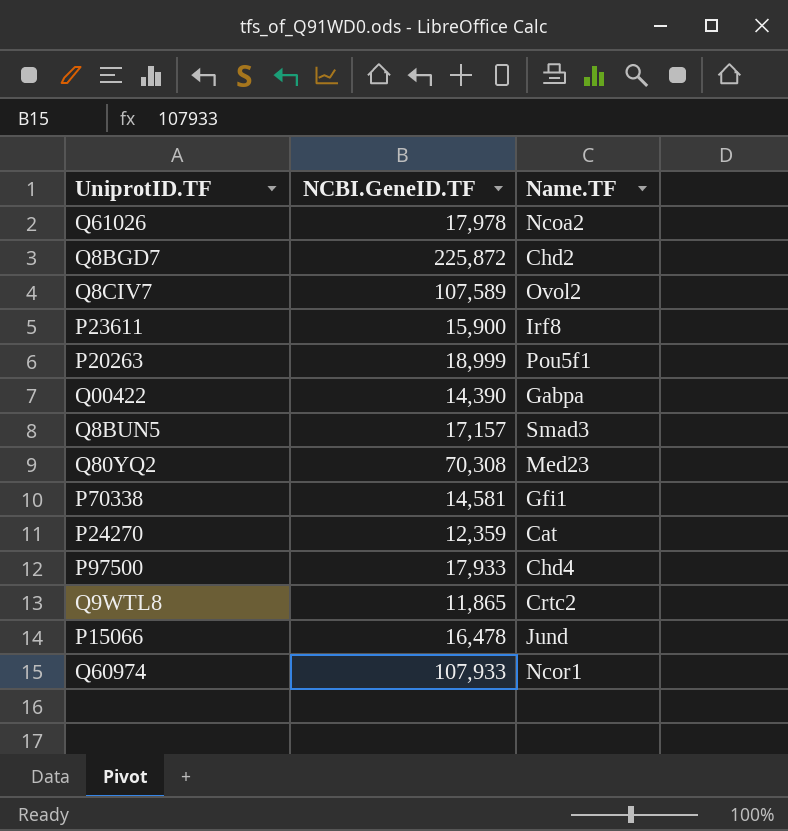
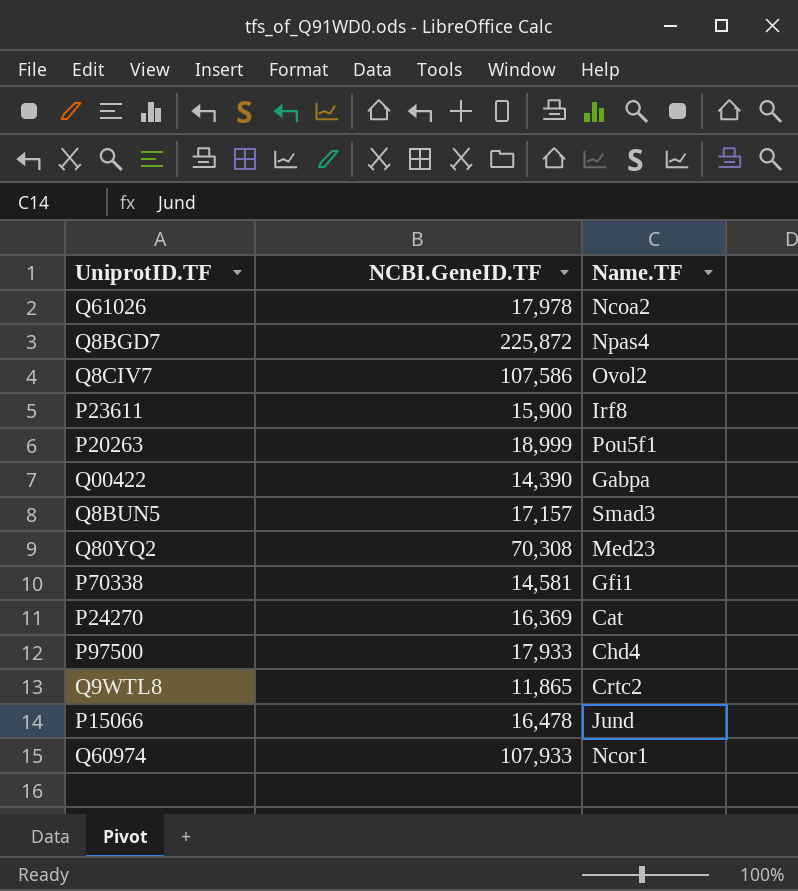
Q8BGD7 | Name.TF: Chd2 -> Npas4
Q8CIV7 | NCBI.GeneID.TF: 107,589 -> 107,586
P24270 | NCBI.GeneID.TF: 12,359 -> 16,369

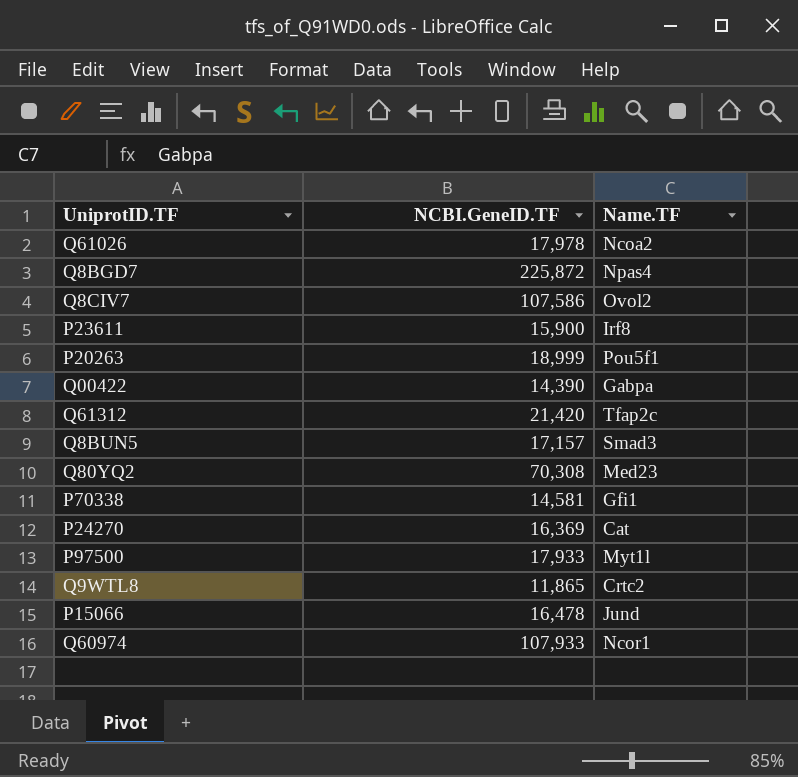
row Q61312: none -> 21,420 | Tfap2c
P97500 | Name.TF: Chd4 -> Myt1l

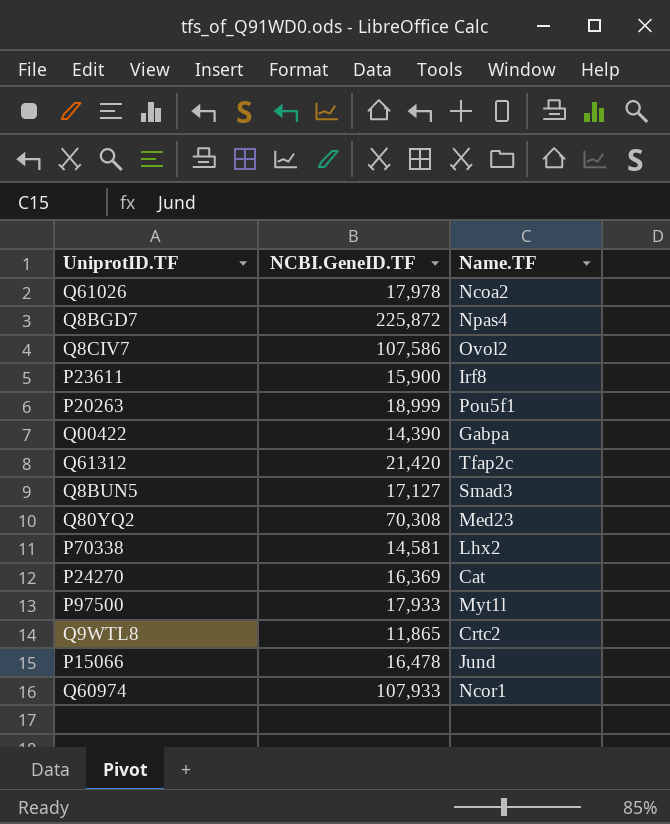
Q8BUN5 | NCBI.GeneID.TF: 17,157 -> 17,127
P70338 | Name.TF: Gfi1 -> Lhx2

